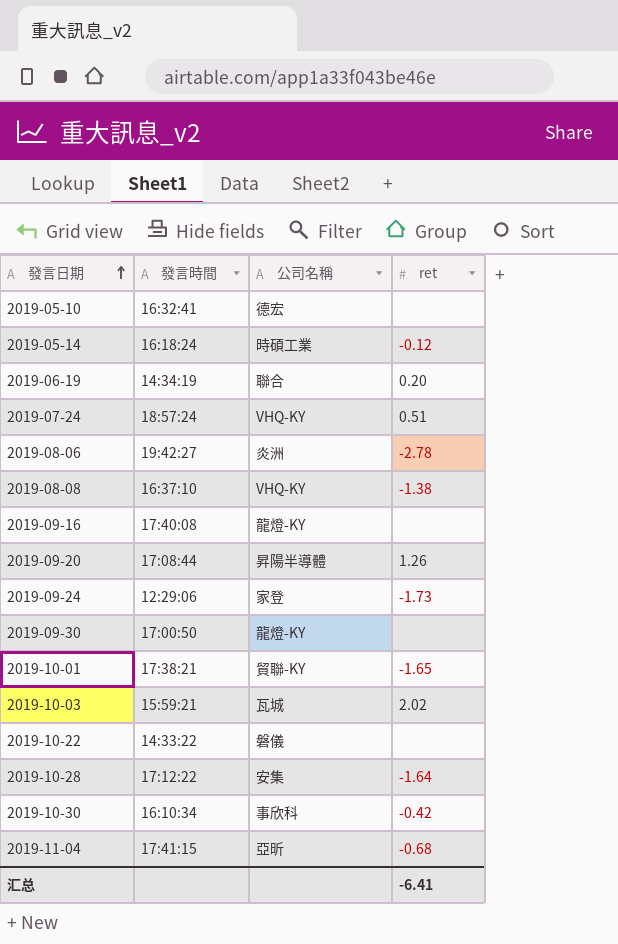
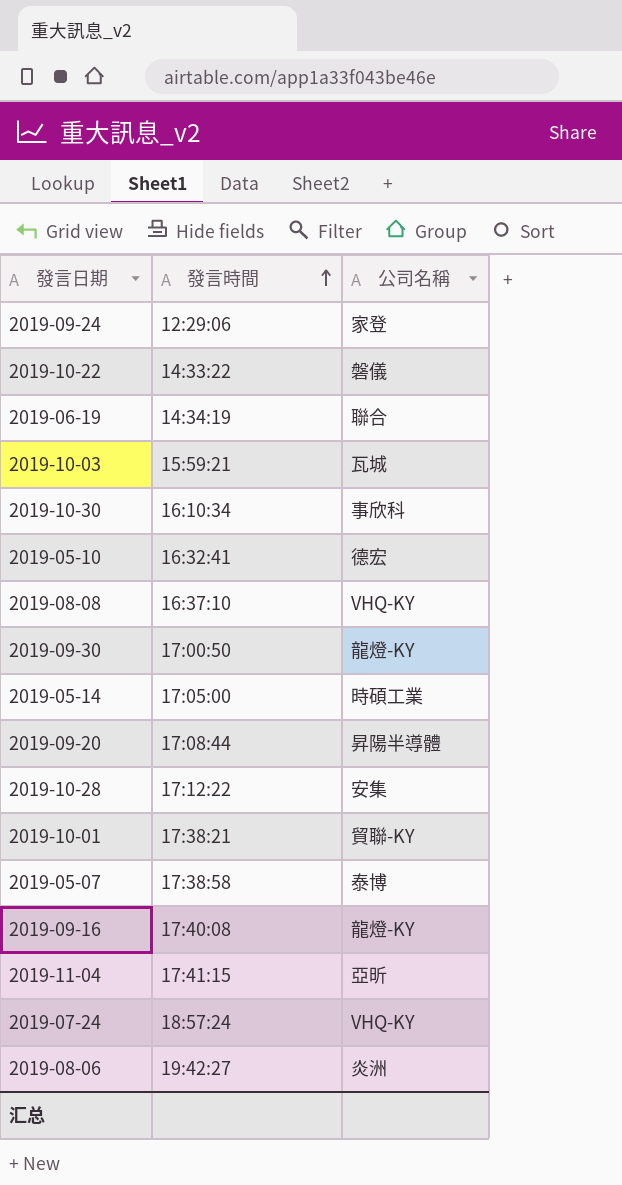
row order: 發言日期 ascending -> 發言時間 ascending
column ret | position: 4 -> none
2019-05-14 | 發言時間: 16:18:24 -> 17:05:00
row 2019-05-07: none -> 17:38:58 | 泰博

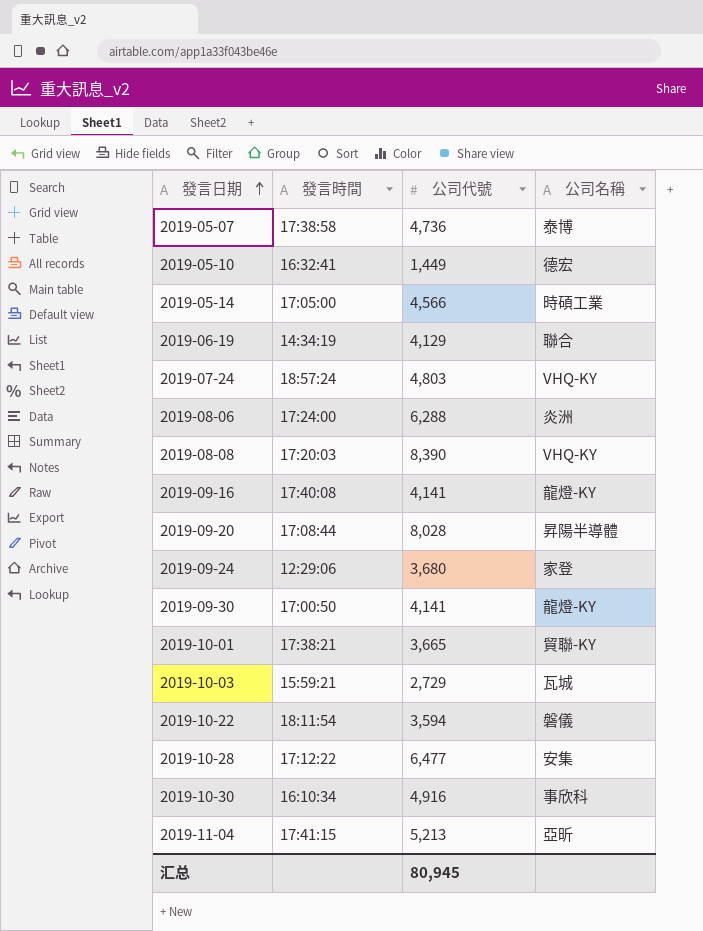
row order: 發言時間 ascending -> 發言日期 ascending
column 公司代號 | position: none -> 3
2019-08-06 | 發言時間: 19:42:27 -> 17:24:00
2019-08-08 | 發言時間: 16:37:10 -> 17:20:03
2019-10-22 | 發言時間: 14:33:22 -> 18:11:54

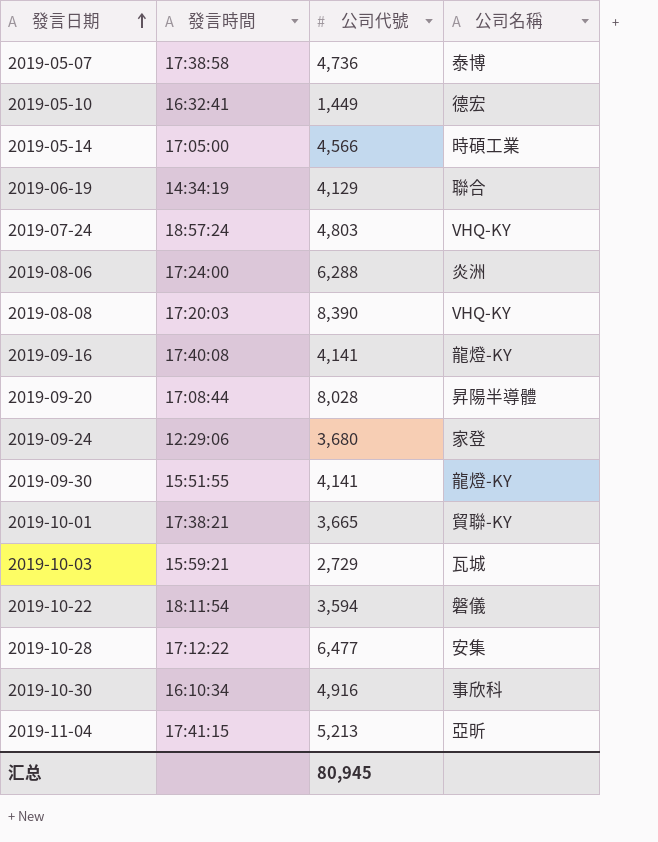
2019-09-30 | 發言時間: 17:00:50 -> 15:51:55

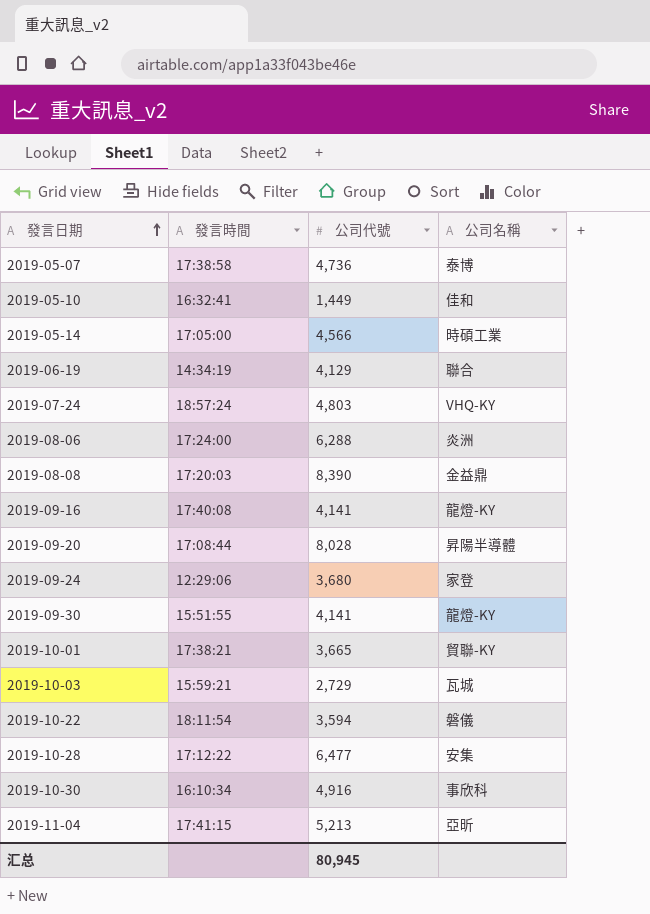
2019-05-10 | 公司名稱: 德宏 -> 佳和
2019-08-08 | 公司名稱: VHQ-KY -> 金益鼎

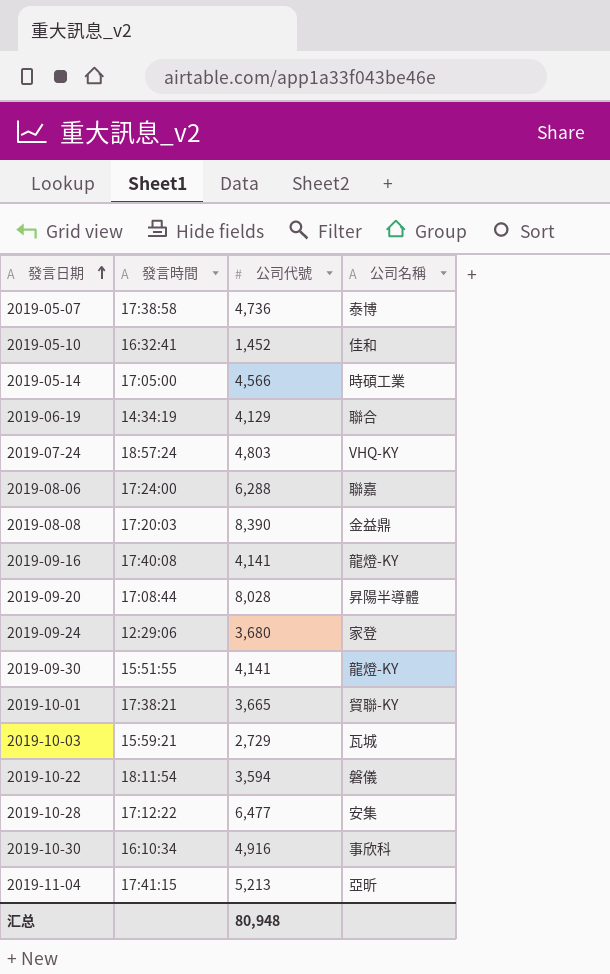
2019-05-10 | 公司代號: 1,449 -> 1,452
2019-08-06 | 公司名稱: 炎洲 -> 聯嘉
汇总 | 公司代號: 80,945 -> 80,948

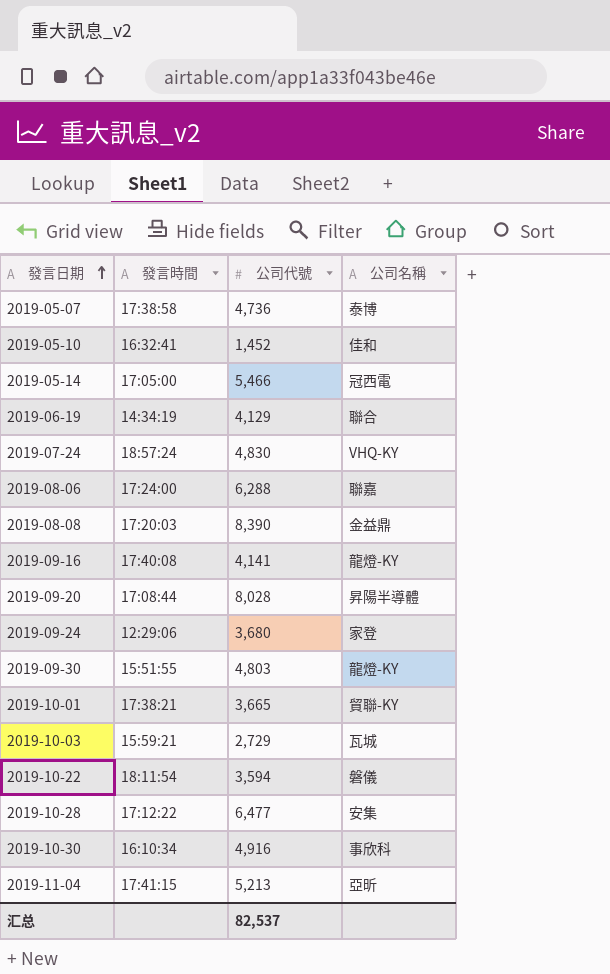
2019-05-14 | 公司代號: 4,566 -> 5,466
2019-05-14 | 公司名稱: 時碩工業 -> 冠西電
2019-07-24 | 公司代號: 4,803 -> 4,830
2019-09-30 | 公司代號: 4,141 -> 4,803
汇总 | 公司代號: 80,948 -> 82,537

